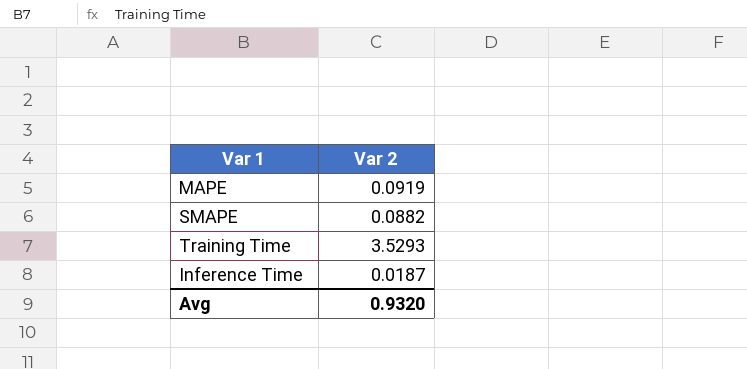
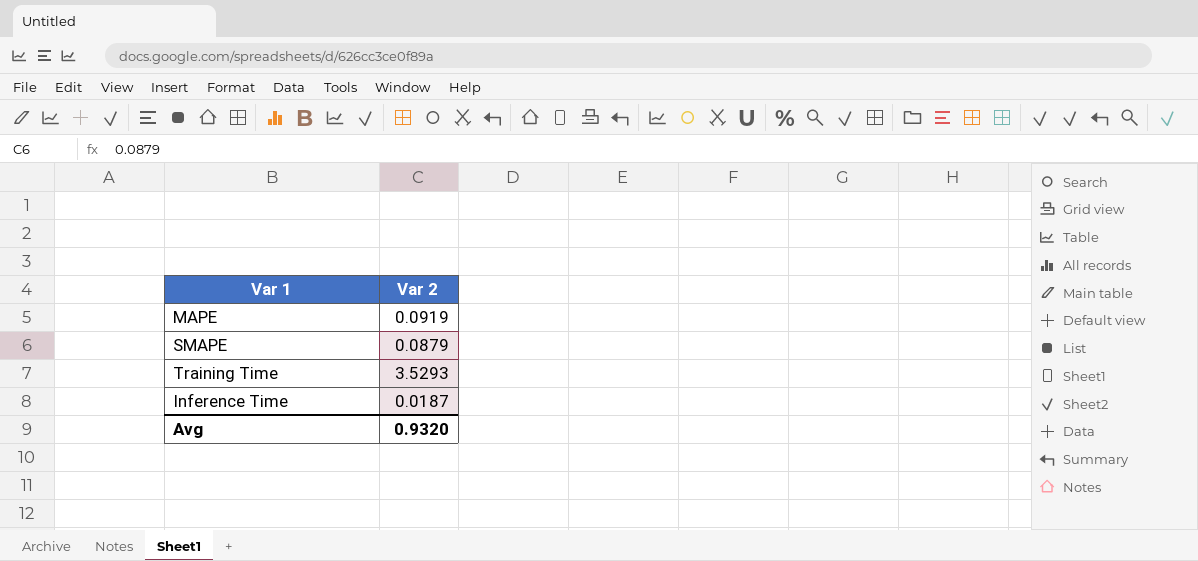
SMAPE | Var 2: 0.0882 -> 0.0879

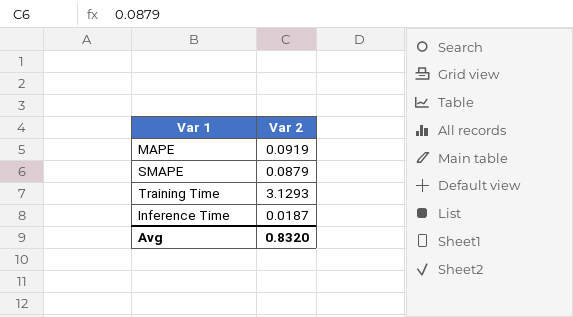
Training Time | Var 2: 3.5293 -> 3.1293
Avg | Var 2: 0.9320 -> 0.8320

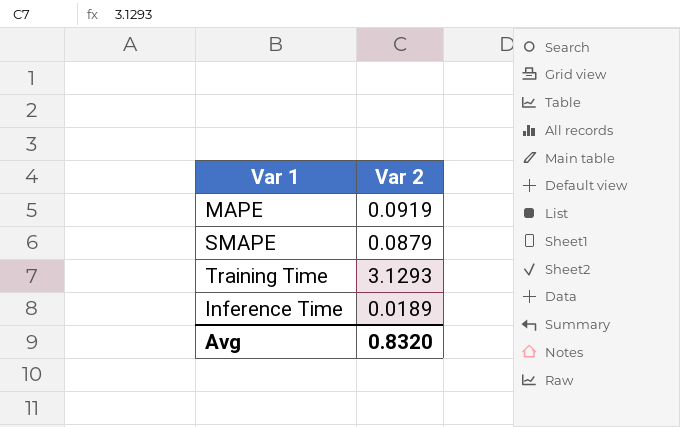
Inference Time | Var 2: 0.0187 -> 0.0189

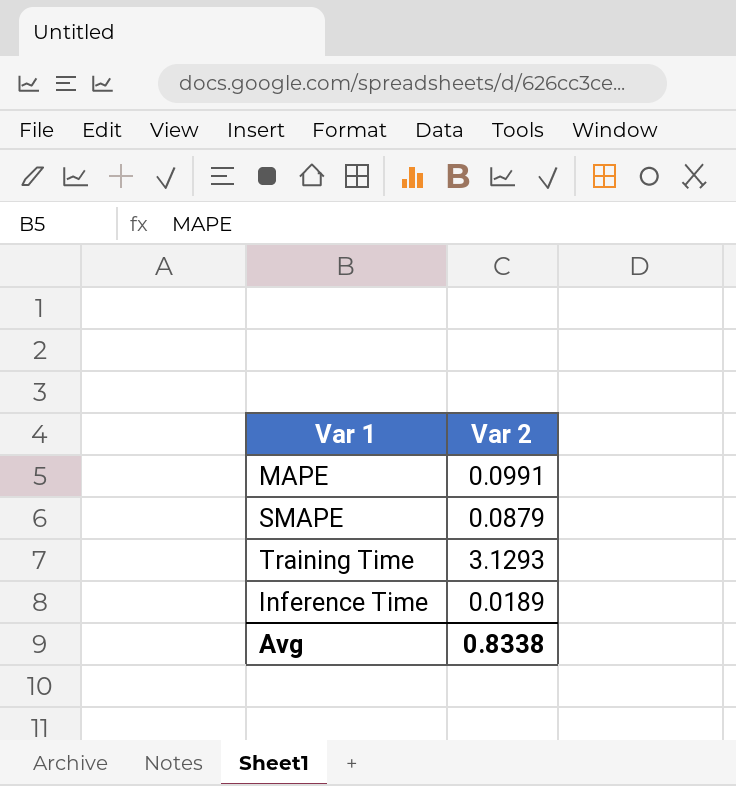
MAPE | Var 2: 0.0919 -> 0.0991
Avg | Var 2: 0.8320 -> 0.8338

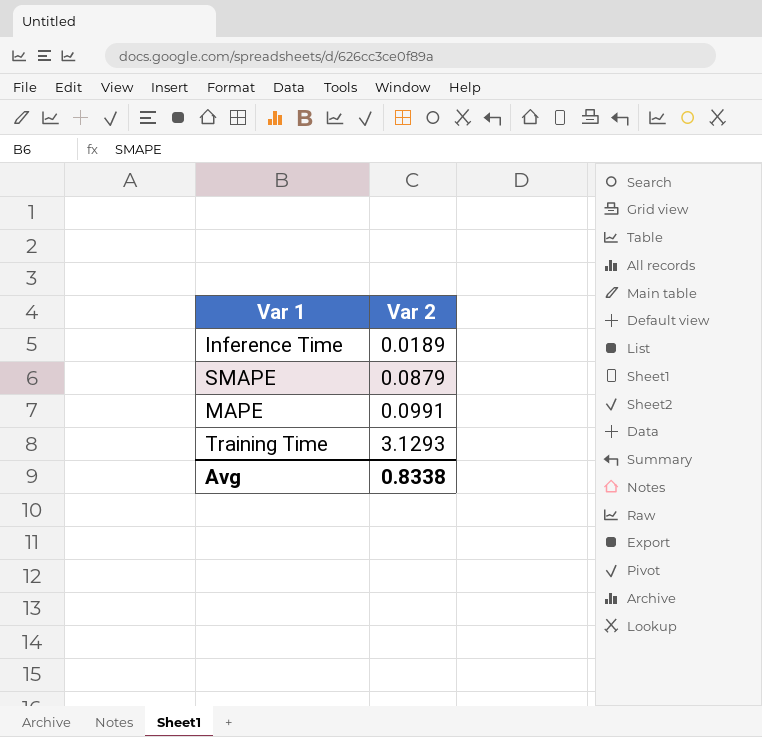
row order: none -> Var 2 ascending

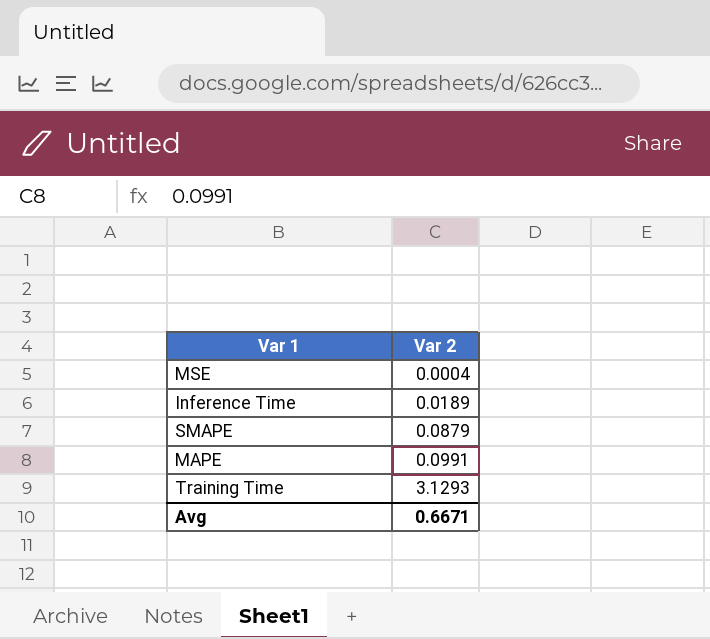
row MSE: none -> 0.0004
Avg | Var 2: 0.8338 -> 0.6671

